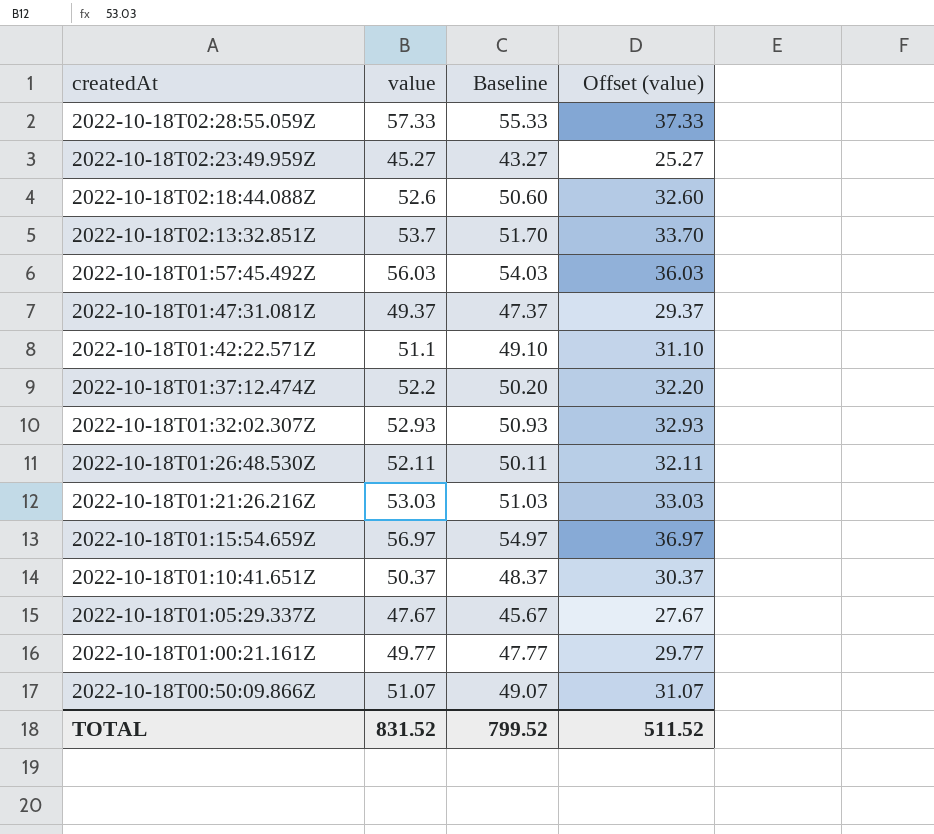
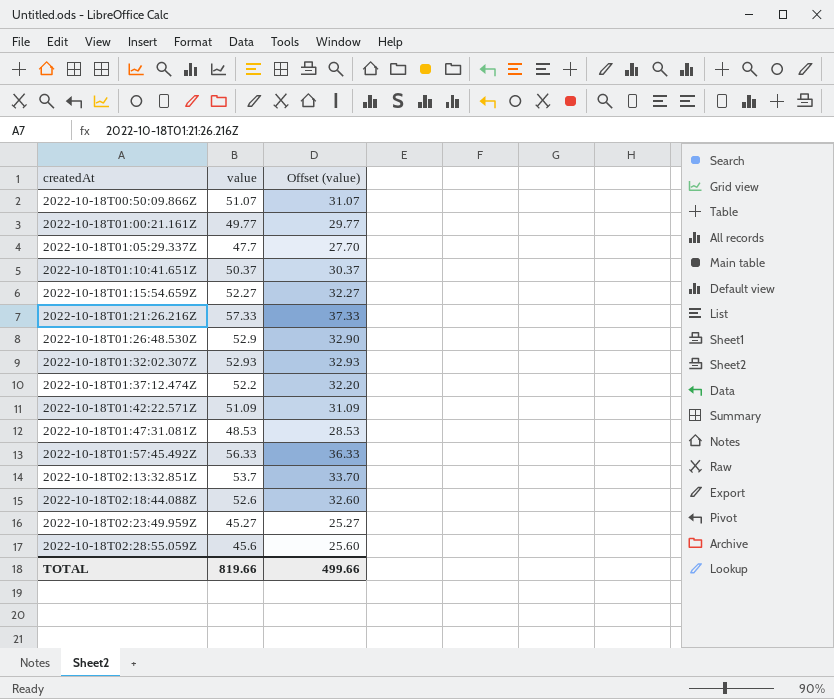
row order: createdAt descending -> createdAt ascending
column Baseline | formula: [value] - 2 -> none
2022-10-18T01:05:29.337Z | value: 47.67 -> 47.7
2022-10-18T01:05:29.337Z | Offset (value): 27.67 -> 27.70
2022-10-18T01:15:54.659Z | value: 56.97 -> 52.27
2022-10-18T01:15:54.659Z | Offset (value): 36.97 -> 32.27
2022-10-18T01:21:26.216Z | value: 53.03 -> 57.33
2022-10-18T01:21:26.216Z | Offset (value): 33.03 -> 37.33
2022-10-18T01:26:48.530Z | value: 52.11 -> 52.9
2022-10-18T01:26:48.530Z | Offset (value): 32.11 -> 32.90
2022-10-18T01:42:22.571Z | value: 51.1 -> 51.09
2022-10-18T01:42:22.571Z | Offset (value): 31.10 -> 31.09
2022-10-18T01:47:31.081Z | value: 49.37 -> 48.53
2022-10-18T01:47:31.081Z | Offset (value): 29.37 -> 28.53
2022-10-18T01:57:45.492Z | value: 56.03 -> 56.33
2022-10-18T01:57:45.492Z | Offset (value): 36.03 -> 36.33
2022-10-18T02:28:55.059Z | value: 57.33 -> 45.6
2022-10-18T02:28:55.059Z | Offset (value): 37.33 -> 25.60
TOTAL | value: 831.52 -> 819.66
TOTAL | Offset (value): 511.52 -> 499.66

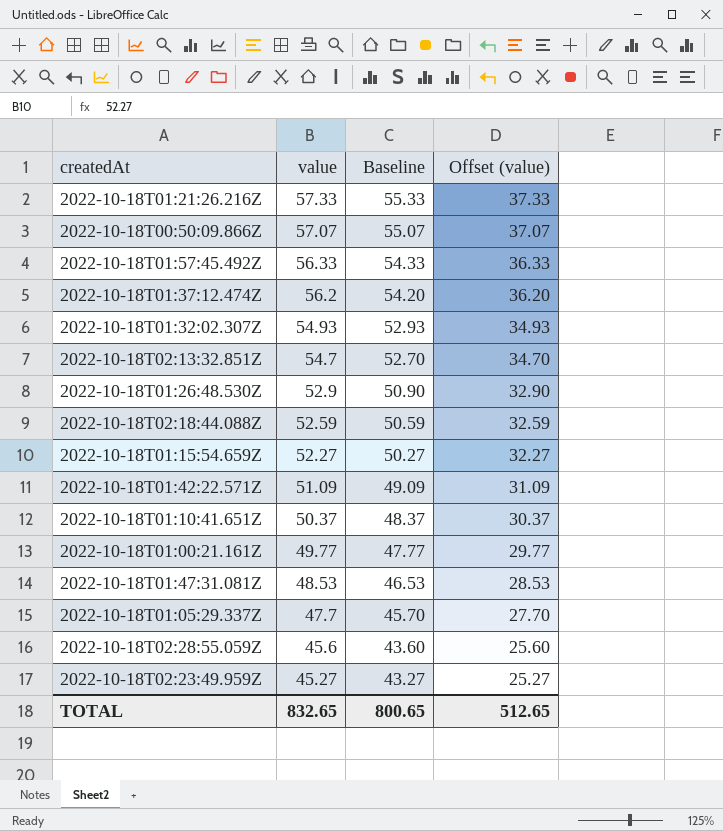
row order: createdAt ascending -> value descending
column Baseline | formula: none -> [value] - 2
2022-10-18T00:50:09.866Z | value: 51.07 -> 57.07
2022-10-18T00:50:09.866Z | Offset (value): 31.07 -> 37.07
2022-10-18T01:37:12.474Z | value: 52.2 -> 56.2
2022-10-18T01:37:12.474Z | Offset (value): 32.20 -> 36.20
2022-10-18T01:32:02.307Z | value: 52.93 -> 54.93
2022-10-18T01:32:02.307Z | Offset (value): 32.93 -> 34.93
2022-10-18T02:13:32.851Z | value: 53.7 -> 54.7
2022-10-18T02:13:32.851Z | Offset (value): 33.70 -> 34.70
2022-10-18T02:18:44.088Z | value: 52.6 -> 52.59
2022-10-18T02:18:44.088Z | Offset (value): 32.60 -> 32.59
TOTAL | value: 819.66 -> 832.65
TOTAL | Offset (value): 499.66 -> 512.65

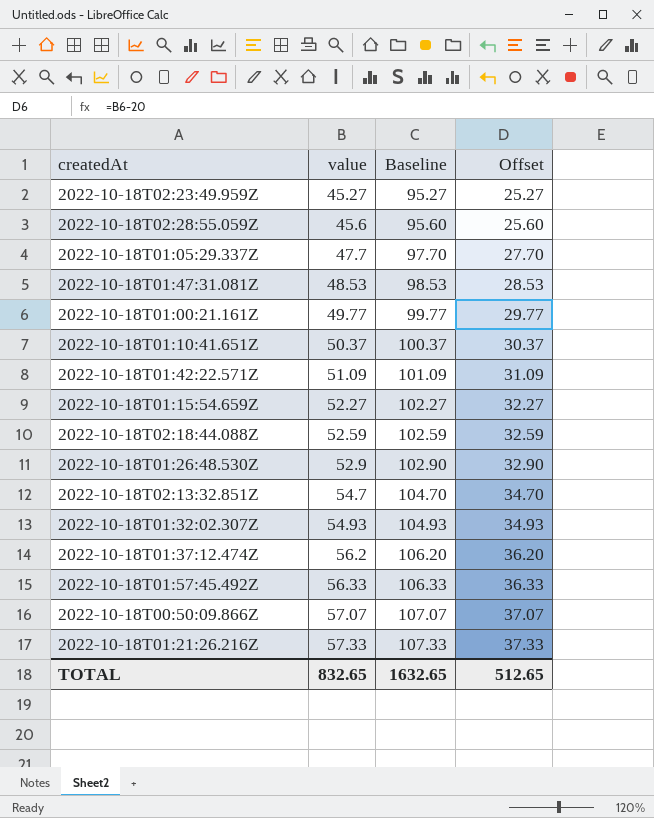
row order: value descending -> value ascending
column Baseline | formula: [value] - 2 -> [value] + 50
column name: Offset (value) -> Offset
TOTAL | Baseline: 800.65 -> 1632.65

